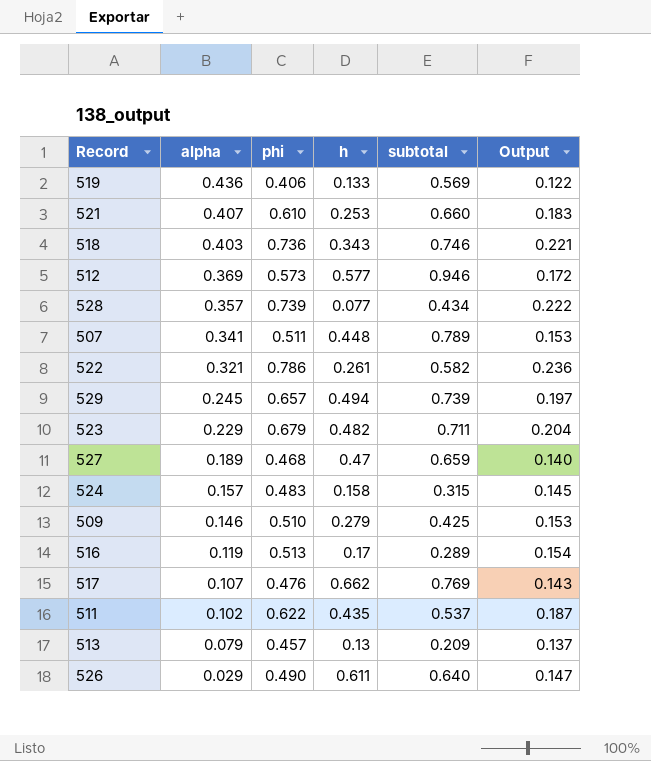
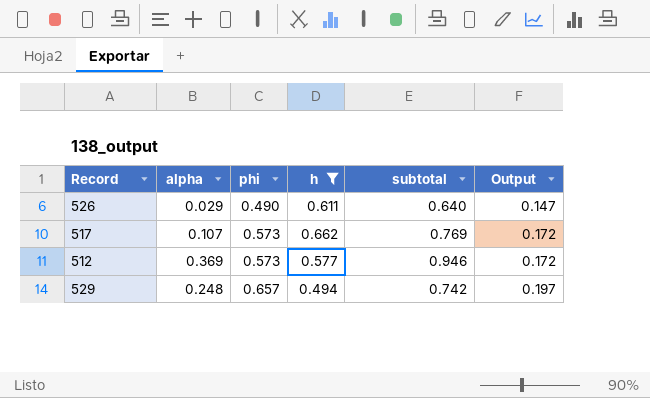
filter: none -> h >= 0.494
row order: alpha descending -> phi ascending
517 | phi: 0.476 -> 0.573
517 | Output: 0.143 -> 0.172
529 | alpha: 0.245 -> 0.248
529 | subtotal: 0.739 -> 0.742

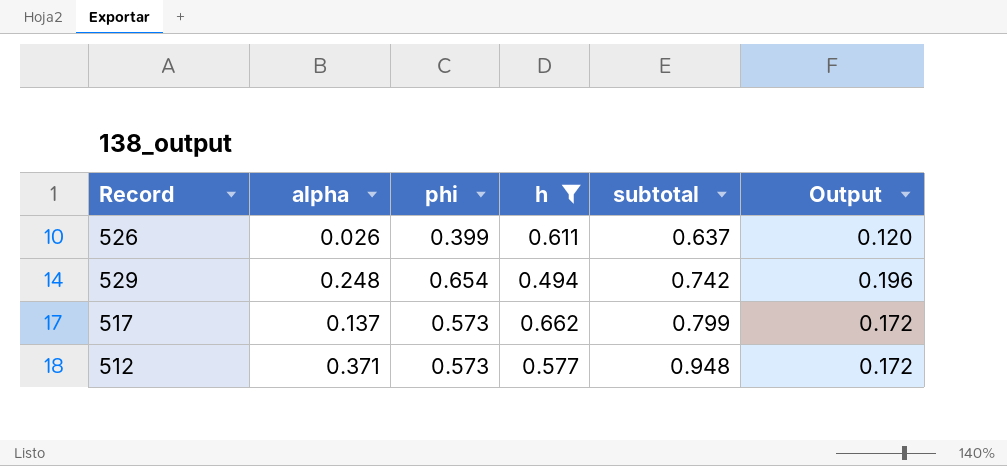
row order: phi ascending -> subtotal ascending
526 | alpha: 0.029 -> 0.026
526 | phi: 0.490 -> 0.399
526 | subtotal: 0.640 -> 0.637
526 | Output: 0.147 -> 0.120
529 | phi: 0.657 -> 0.654
529 | Output: 0.197 -> 0.196
517 | alpha: 0.107 -> 0.137
517 | subtotal: 0.769 -> 0.799
512 | alpha: 0.369 -> 0.371
512 | subtotal: 0.946 -> 0.948

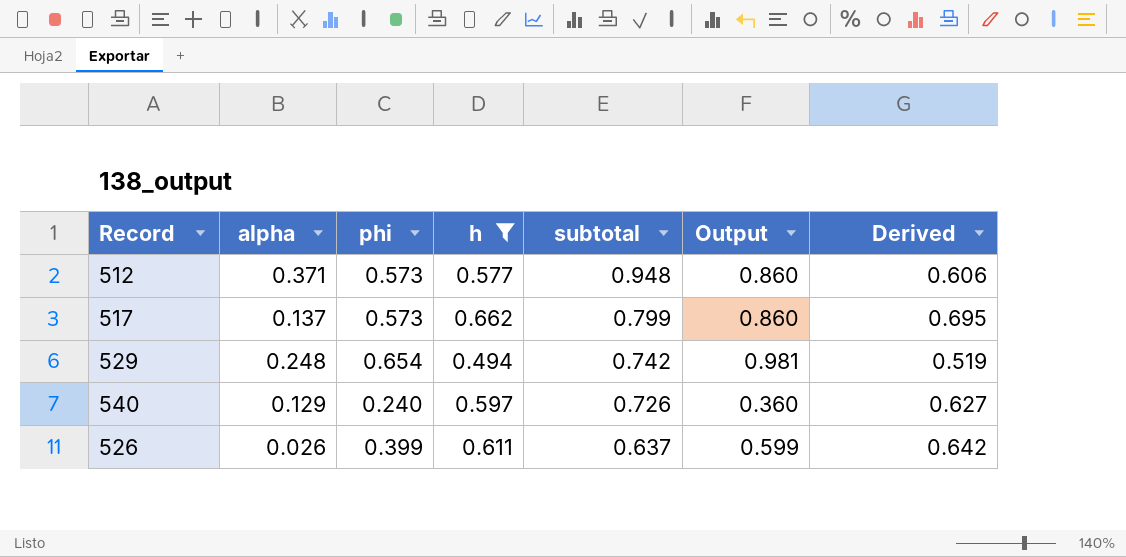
row order: subtotal ascending -> subtotal descending
column Output | formula: [phi] * 0.3 -> [phi] * 1.5
column Derived | formula: none -> [h] * 1.05
row 540: none -> 0.129 | 0.240 | 0.597 | 0.726 | 0.360 | 0.627

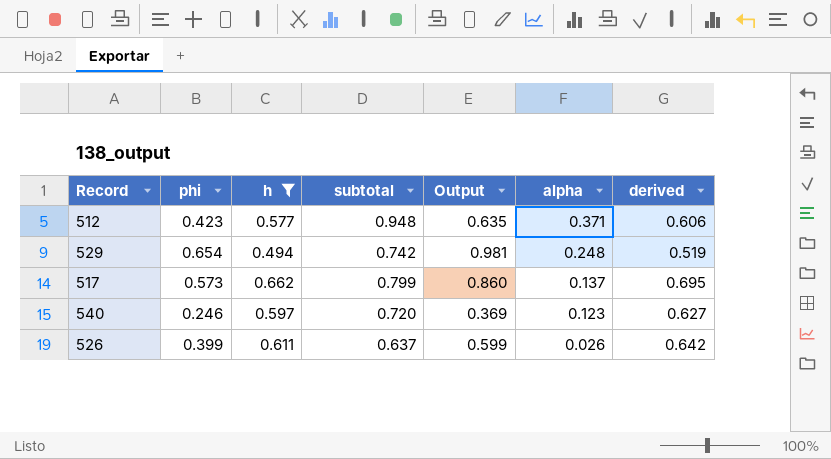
row order: subtotal descending -> alpha descending
column alpha | position: 2 -> 6
column name: Derived -> derived
512 | phi: 0.573 -> 0.423
512 | Output: 0.860 -> 0.635
540 | phi: 0.240 -> 0.246
540 | subtotal: 0.726 -> 0.720
540 | Output: 0.360 -> 0.369
540 | alpha: 0.129 -> 0.123

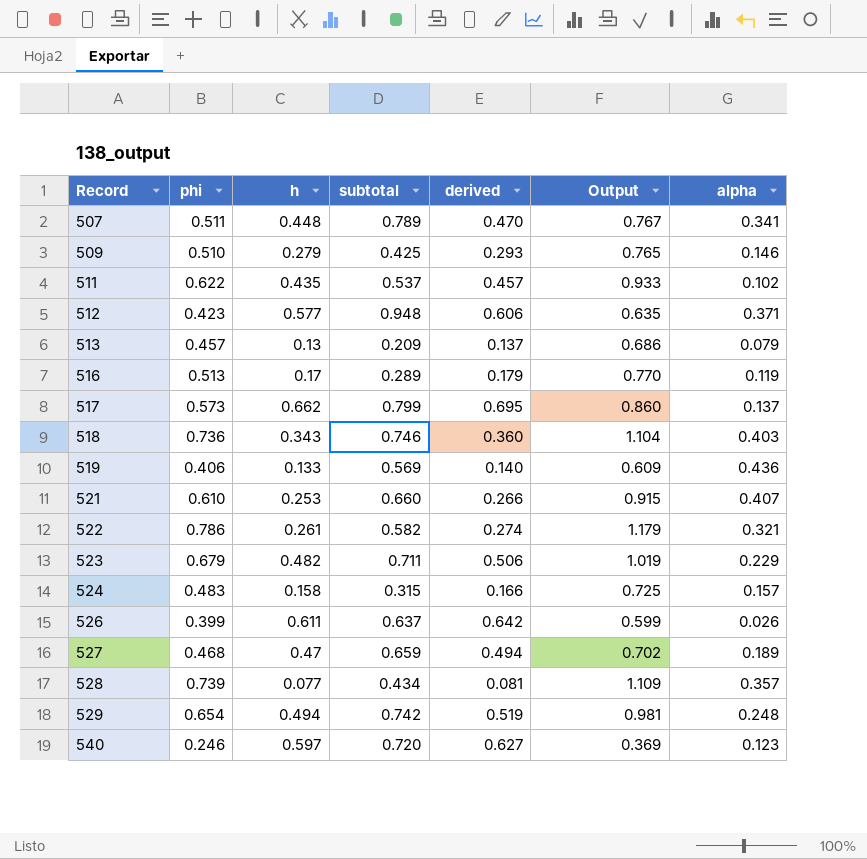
filter: h >= 0.494 -> none
row order: alpha descending -> Record ascending
column derived | position: 7 -> 5

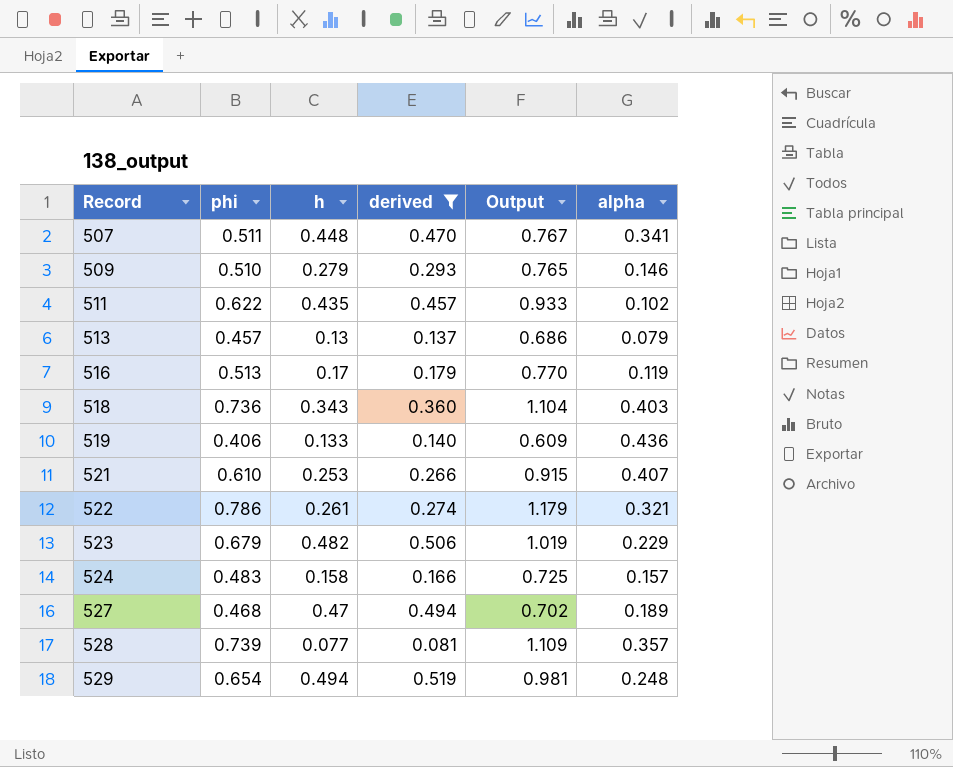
filter: none -> derived <= 0.519
column subtotal | formula: [h] + [alpha] -> none

